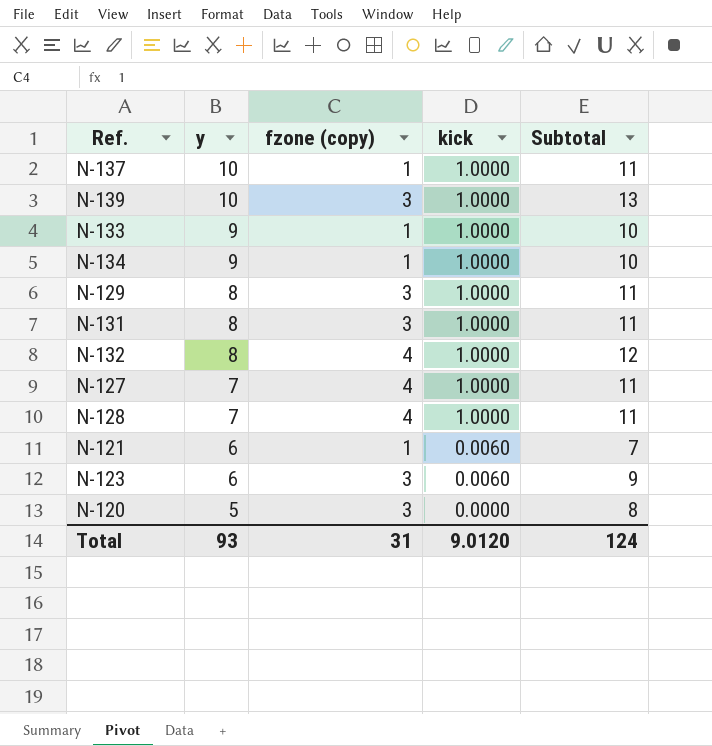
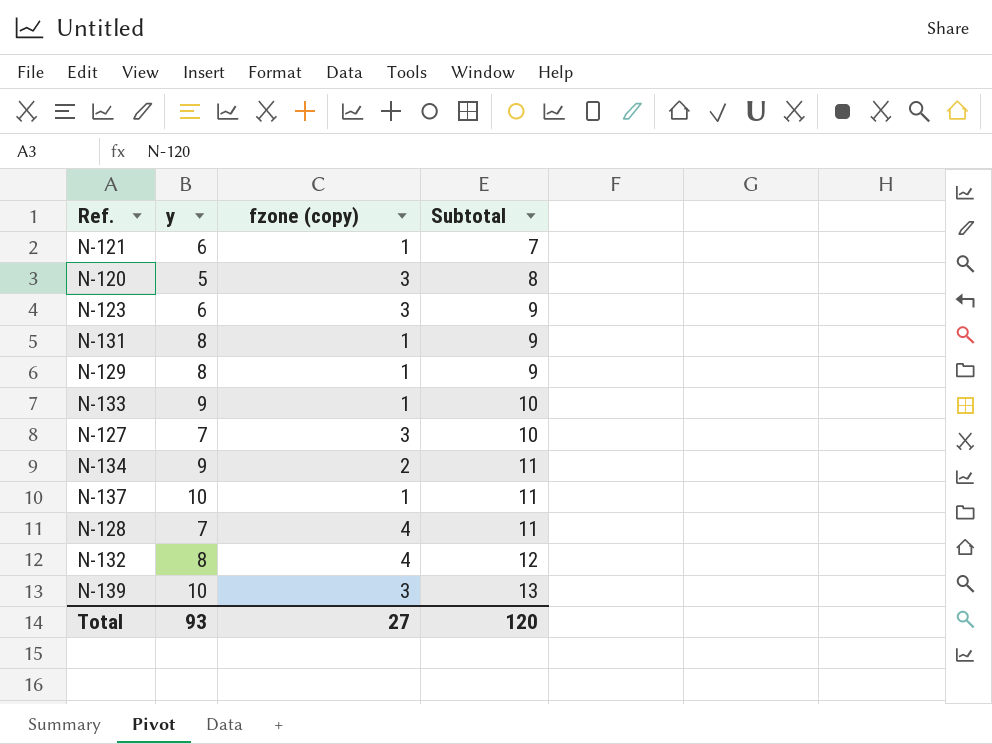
row order: y descending -> Subtotal ascending
column kick | position: 4 -> none
N-131 | fzone (copy): 3 -> 1
N-131 | Subtotal: 11 -> 9
N-129 | fzone (copy): 3 -> 1
N-129 | Subtotal: 11 -> 9
N-127 | fzone (copy): 4 -> 3
N-127 | Subtotal: 11 -> 10
N-134 | fzone (copy): 1 -> 2
N-134 | Subtotal: 10 -> 11
Total | fzone (copy): 31 -> 27
Total | Subtotal: 124 -> 120

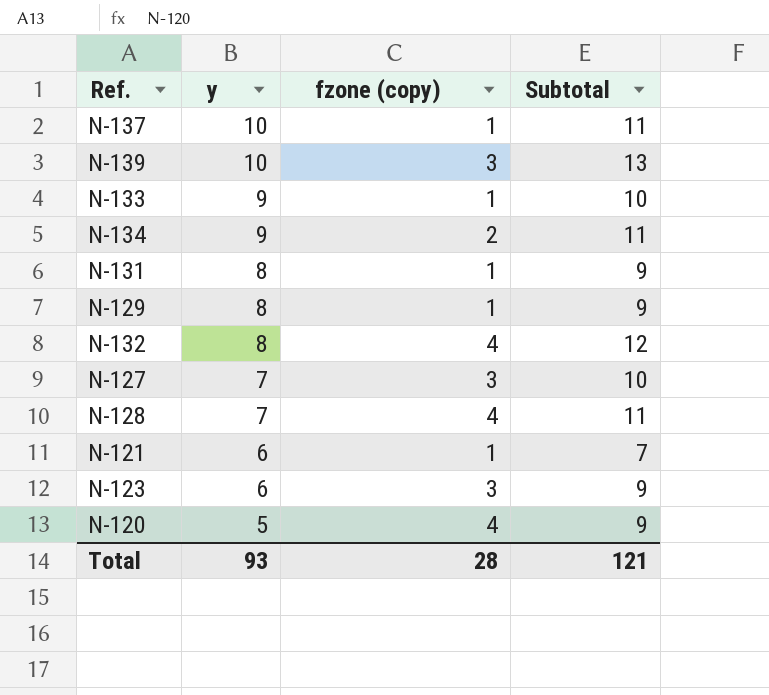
row order: Subtotal ascending -> y descending
N-120 | fzone (copy): 3 -> 4
N-120 | Subtotal: 8 -> 9
Total | fzone (copy): 27 -> 28
Total | Subtotal: 120 -> 121

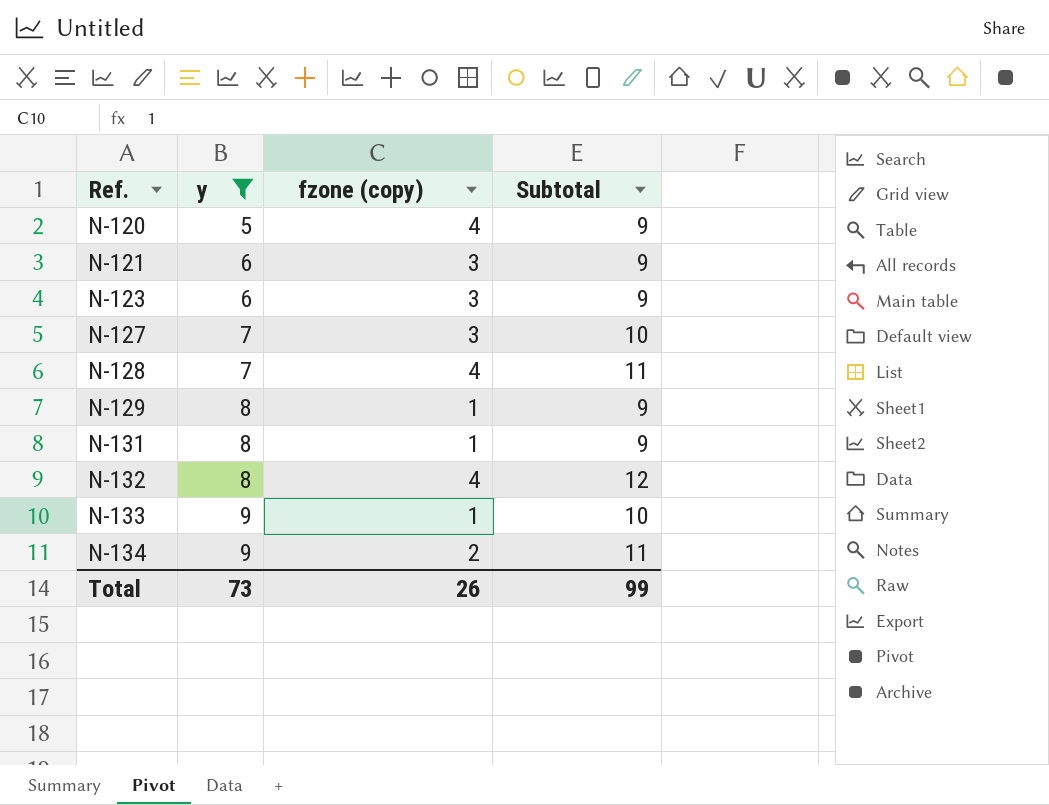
filter: none -> y != 10
row order: y descending -> Ref. ascending
N-121 | fzone (copy): 1 -> 3
N-121 | Subtotal: 7 -> 9
Total | y: 93 -> 73
Total | fzone (copy): 28 -> 26
Total | Subtotal: 121 -> 99

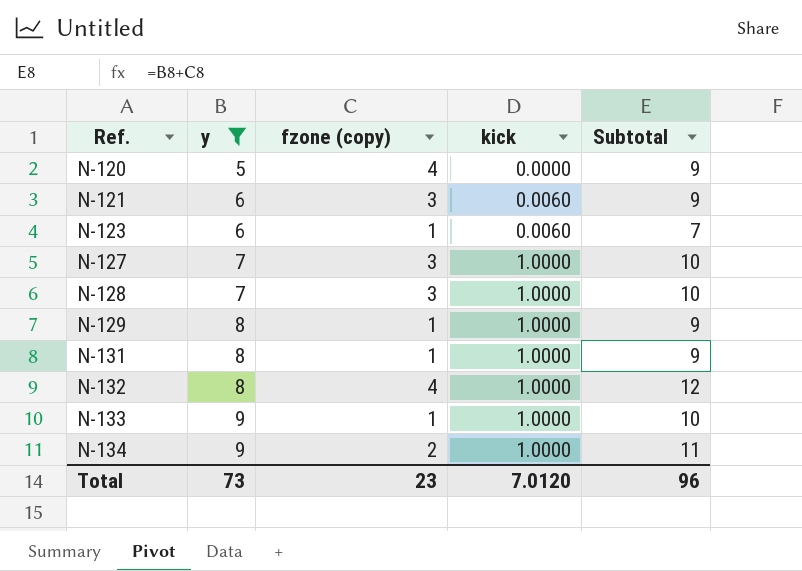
column kick | position: none -> 4
N-123 | fzone (copy): 3 -> 1
N-123 | Subtotal: 9 -> 7
N-128 | fzone (copy): 4 -> 3
N-128 | Subtotal: 11 -> 10
Total | fzone (copy): 26 -> 23
Total | Subtotal: 99 -> 96

